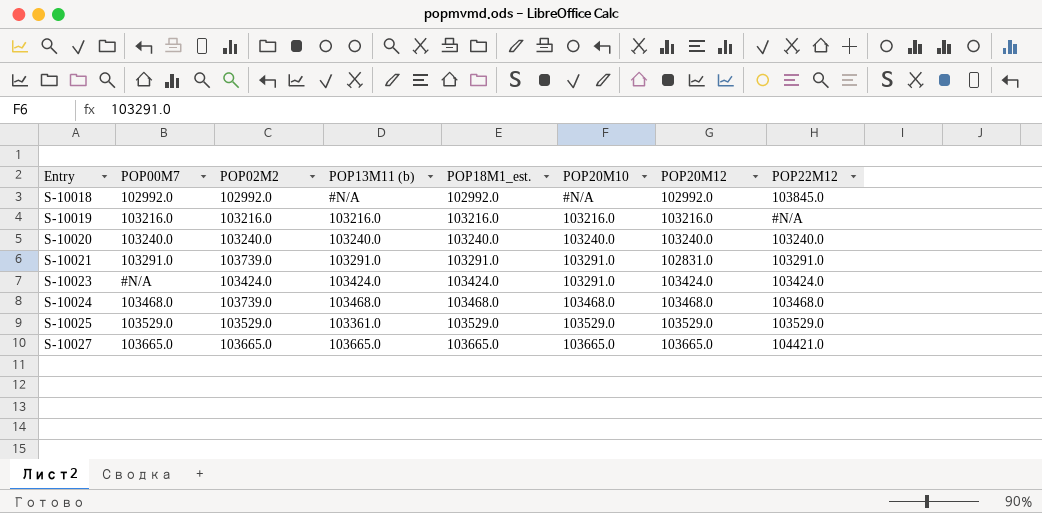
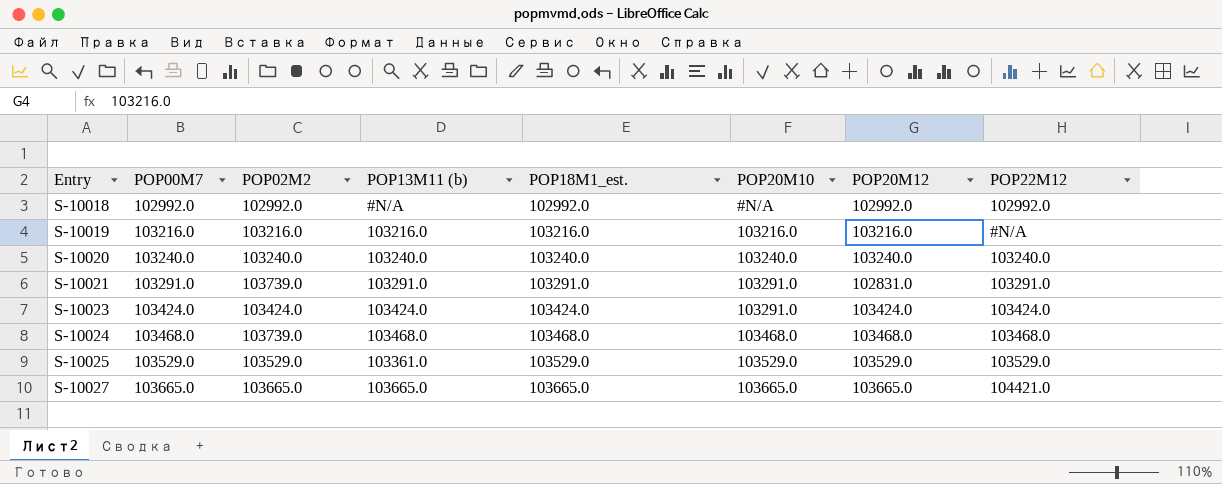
S-10018 | POP22M12: 103845.0 -> 102992.0
S-10023 | POP00M7: #N/A -> 103424.0

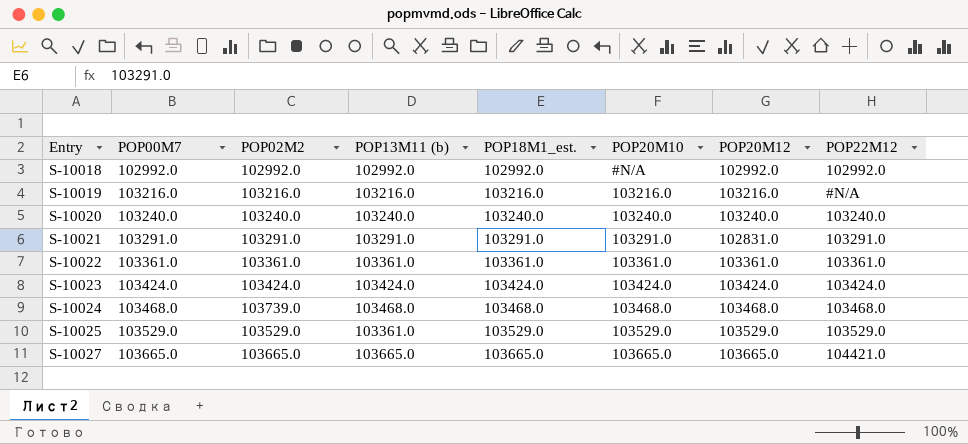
S-10018 | POP13M11 (b): #N/A -> 102992.0
S-10021 | POP02M2: 103739.0 -> 103291.0
row S-10022: none -> 103361.0 | 103361.0 | 103361.0 | 103361.0 | 103361.0 | 103361.0 | 103361.0
S-10023 | POP20M10: 103291.0 -> 103424.0

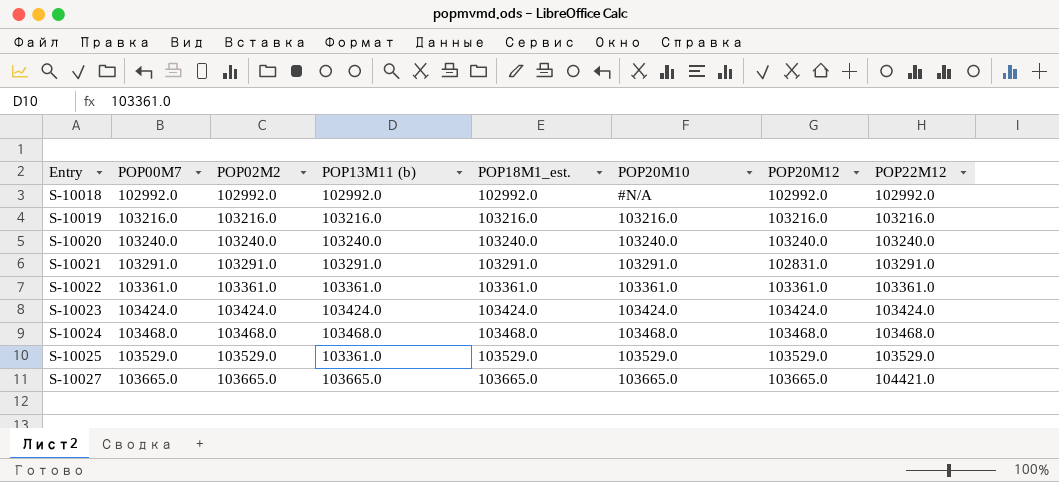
S-10019 | POP22M12: #N/A -> 103216.0
S-10024 | POP02M2: 103739.0 -> 103468.0

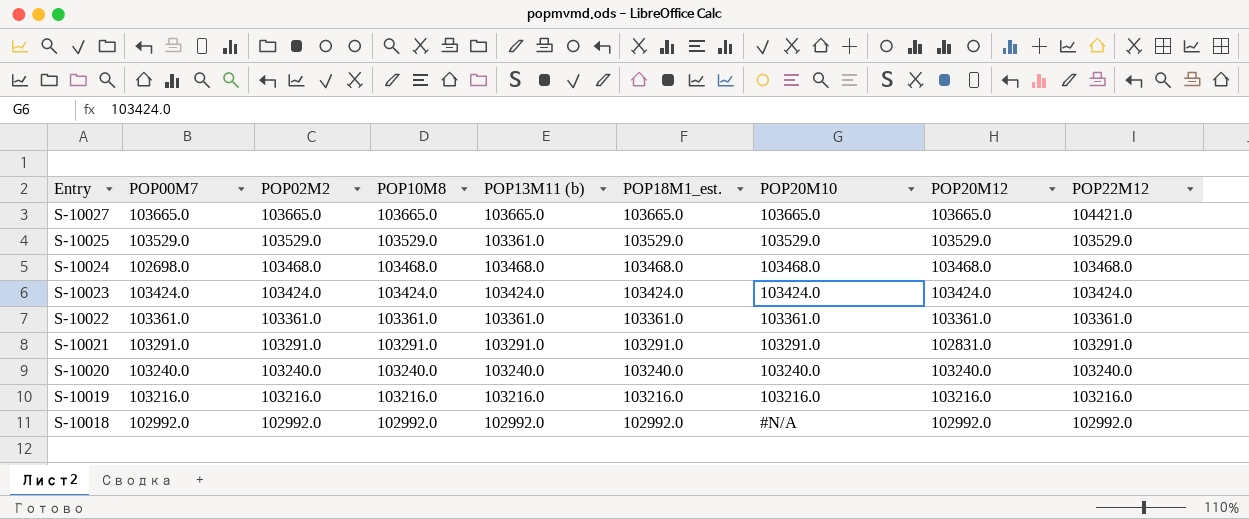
row order: Entry ascending -> Entry descending
column POP10M8 | position: none -> 4
S-10024 | POP00M7: 103468.0 -> 102698.0

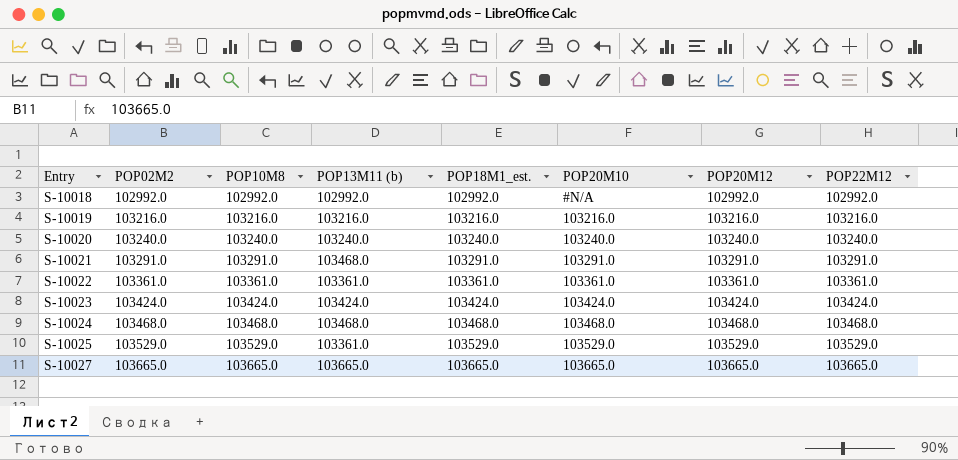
row order: Entry descending -> Entry ascending
column POP00M7 | position: 2 -> none
S-10021 | POP13M11 (b): 103291.0 -> 103468.0
S-10021 | POP20M12: 102831.0 -> 103291.0
S-10027 | POP22M12: 104421.0 -> 103665.0

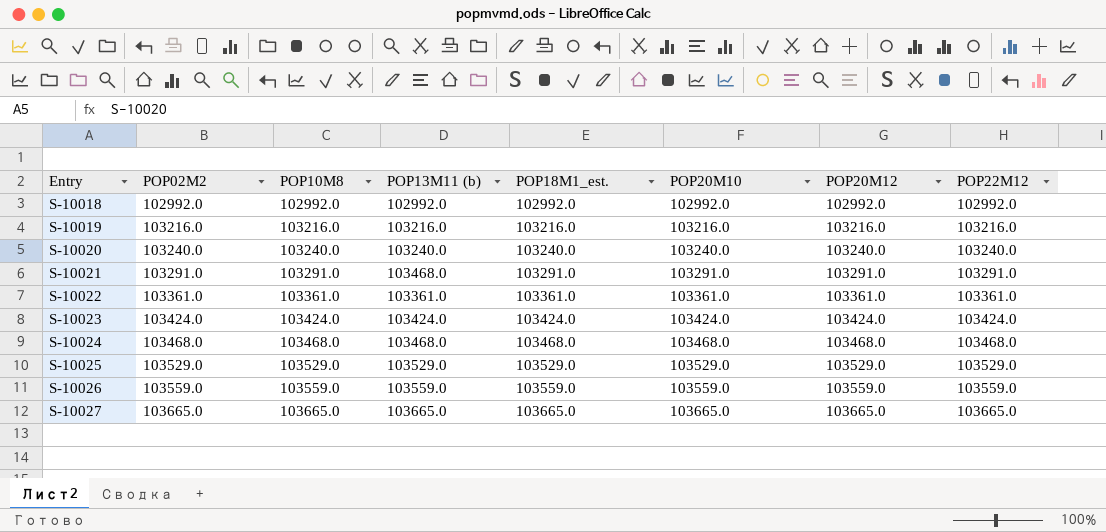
S-10018 | POP20M10: #N/A -> 102992.0
S-10025 | POP13M11 (b): 103361.0 -> 103529.0
row S-10026: none -> 103559.0 | 103559.0 | 103559.0 | 103559.0 | 103559.0 | 103559.0 | 103559.0

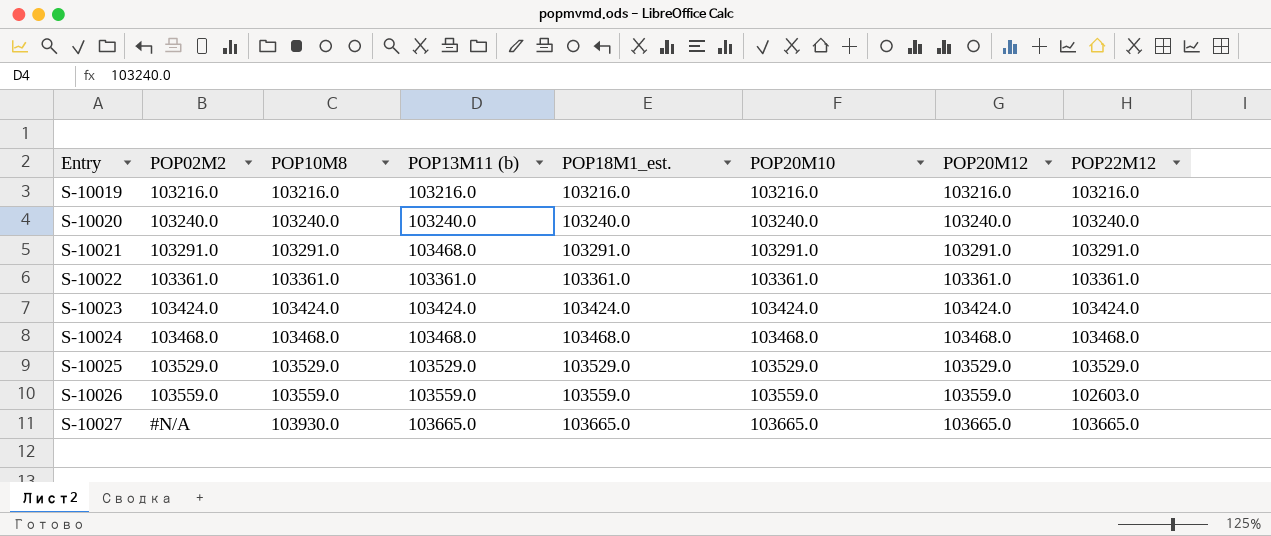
row S-10018: 102992.0 | 102992.0 | 102992.0 | 102992.0 | 102992.0 | 102992.0 | 102992.0 -> none
S-10026 | POP22M12: 103559.0 -> 102603.0
S-10027 | POP02M2: 103665.0 -> #N/A
S-10027 | POP10M8: 103665.0 -> 103930.0

